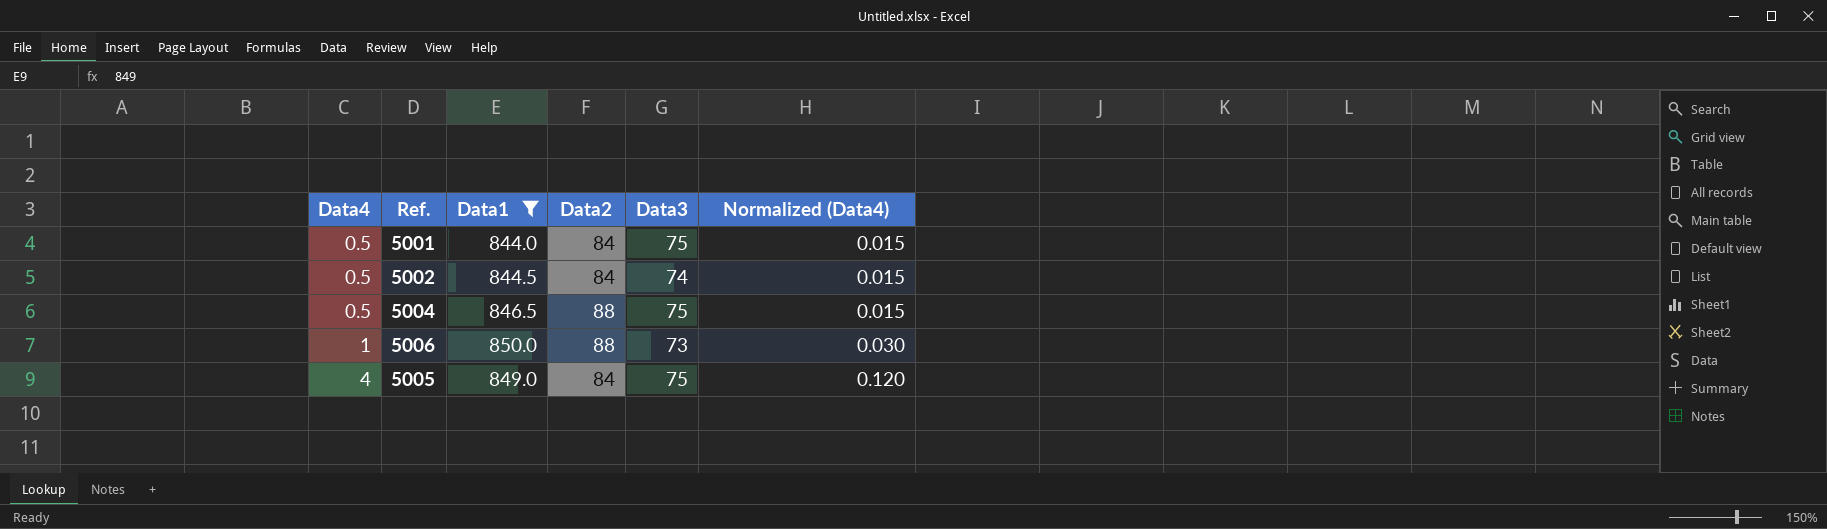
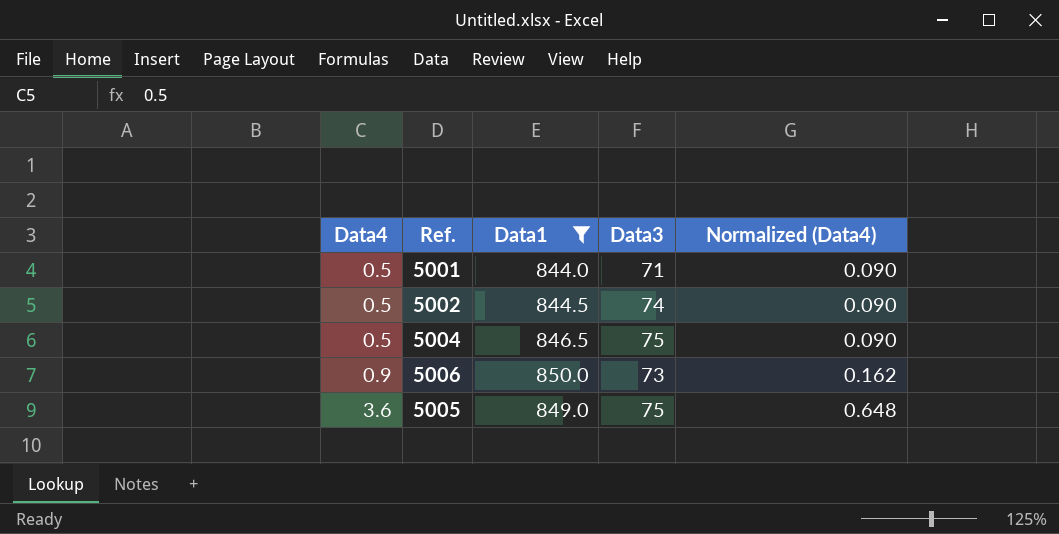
column Data2 | position: 4 -> none
column Normalized (Data4) | formula: [Data4] * 0.03 -> [Data4] * 0.18
5001 | Data3: 75 -> 71
5006 | Data4: 1 -> 0.9
5005 | Data4: 4 -> 3.6

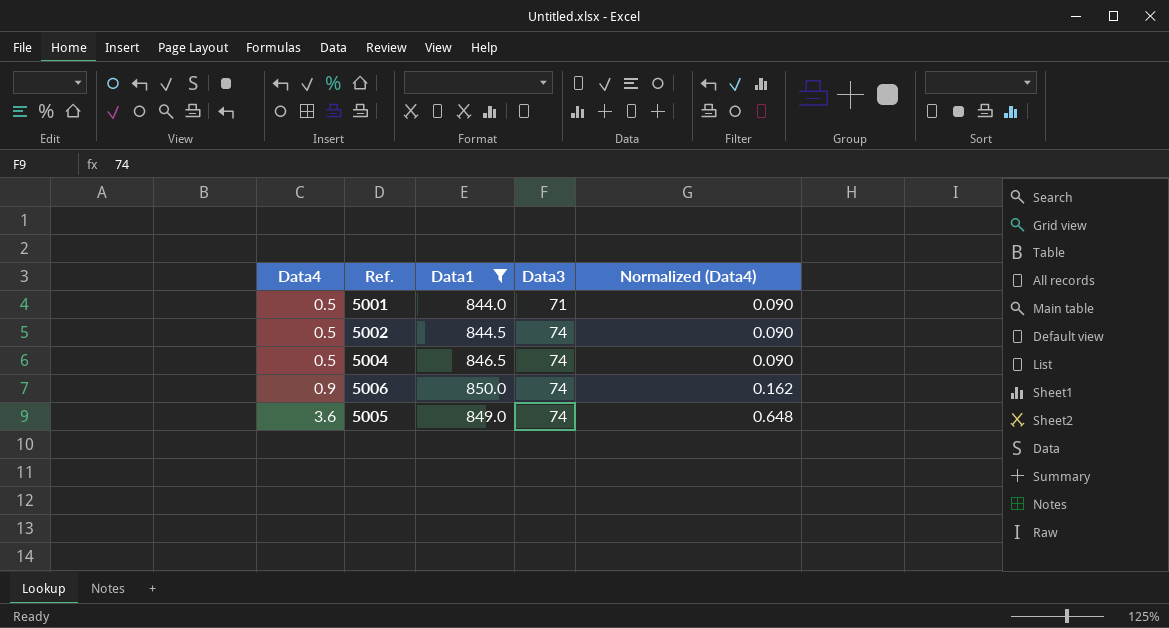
5004 | Data3: 75 -> 74
5006 | Data3: 73 -> 74
5005 | Data3: 75 -> 74

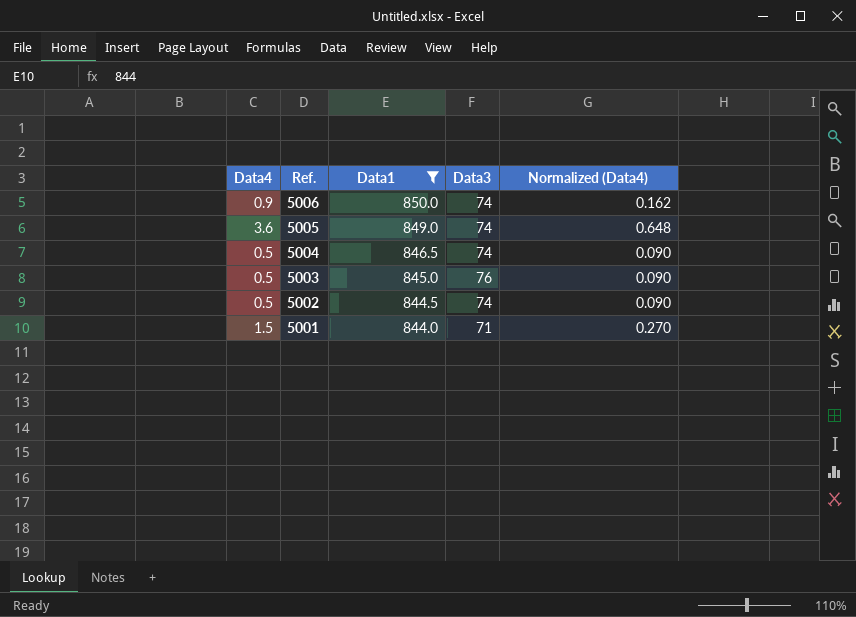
row order: Data4 ascending -> Ref. descending
row 5003: none -> 0.5 | 845.0 | 76 | 0.090
5001 | Data4: 0.5 -> 1.5
5001 | Normalized (Data4): 0.090 -> 0.270

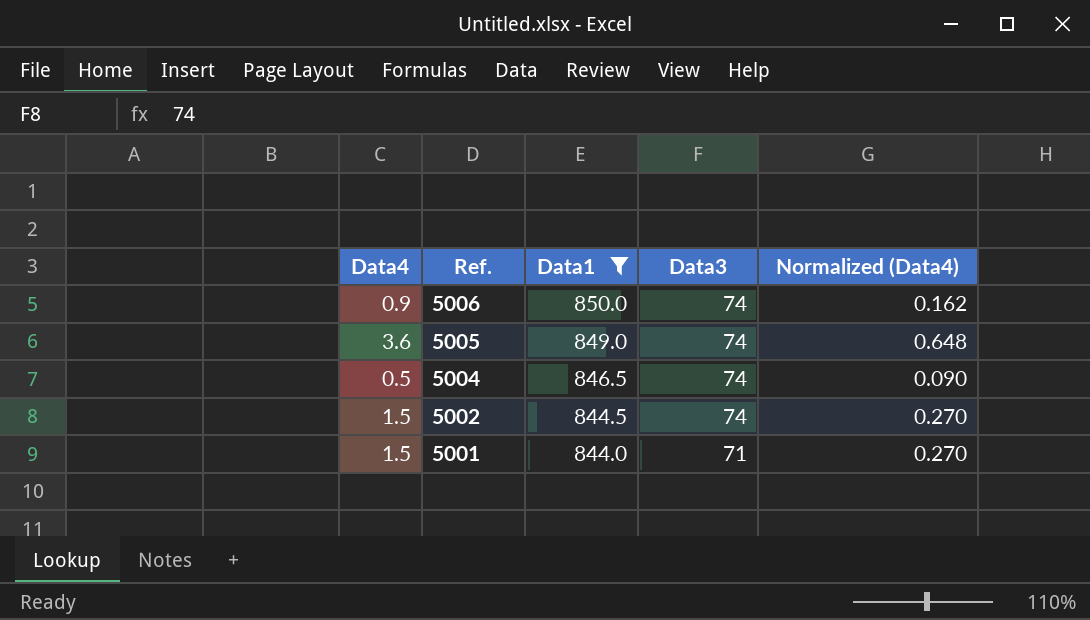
row 5003: 0.5 | 845.0 | 76 | 0.090 -> none
5002 | Data4: 0.5 -> 1.5
5002 | Normalized (Data4): 0.090 -> 0.270

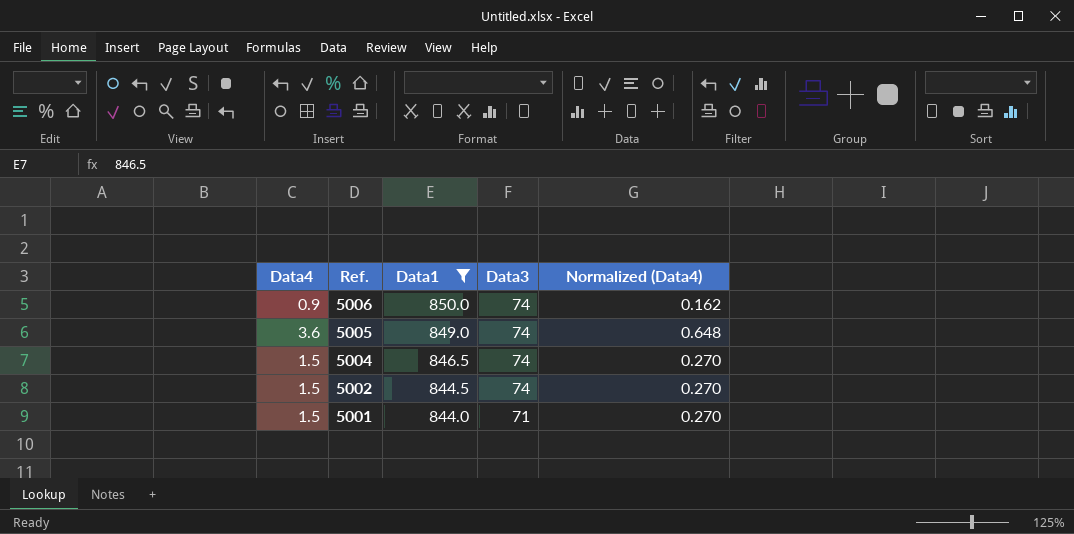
5004 | Data4: 0.5 -> 1.5
5004 | Normalized (Data4): 0.090 -> 0.270

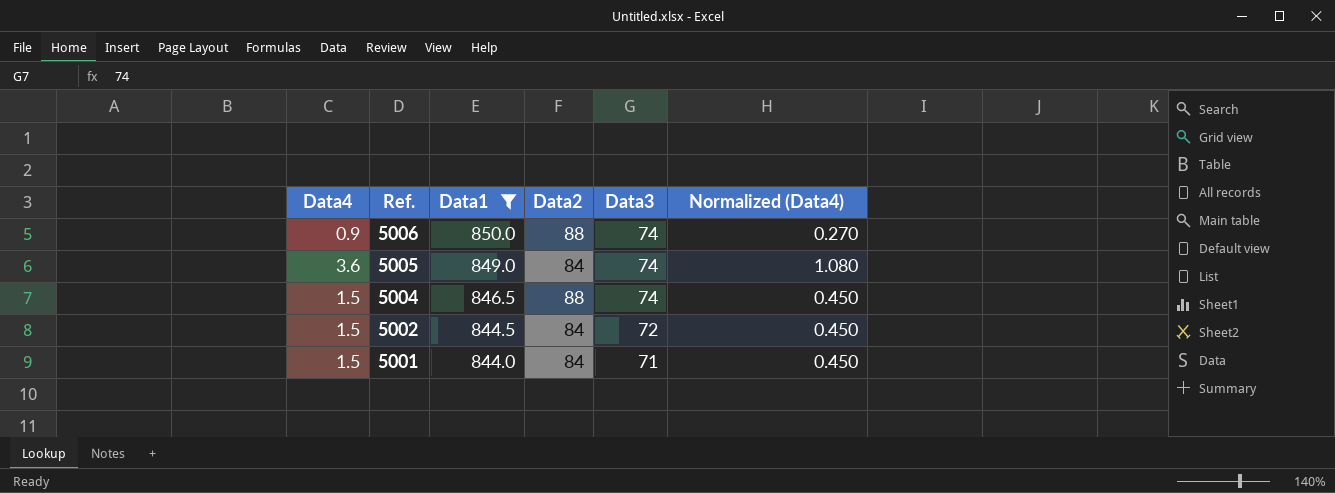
column Data2 | position: none -> 4
column Normalized (Data4) | formula: [Data4] * 0.18 -> [Data4] * 0.3
5002 | Data3: 74 -> 72

